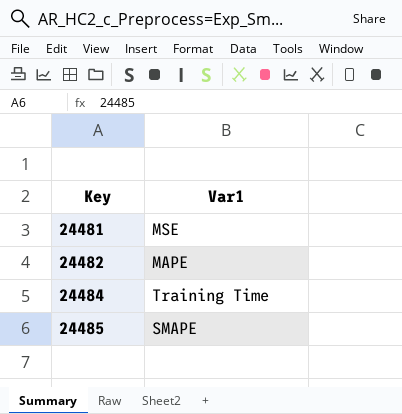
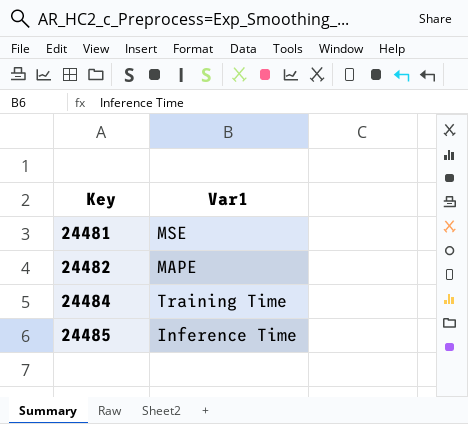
24485 | Var1: SMAPE -> Inference Time

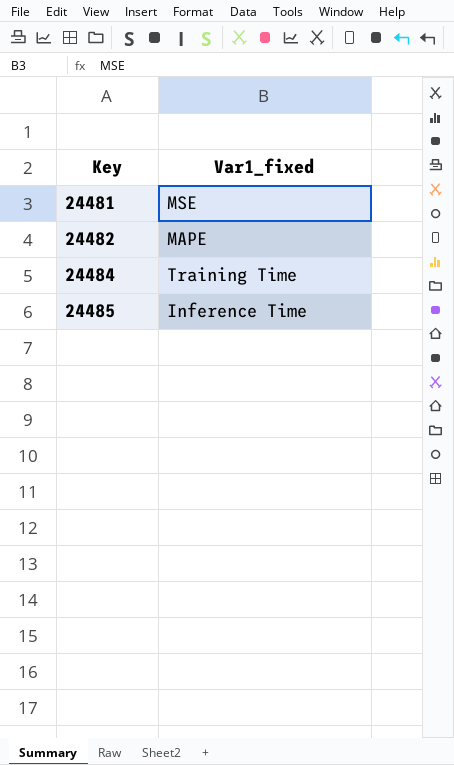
column name: Var1 -> Var1_fixed

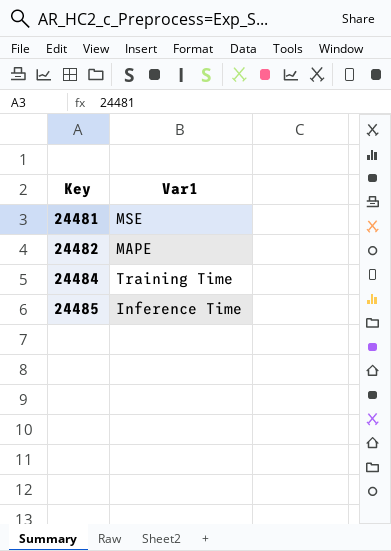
column name: Var1_fixed -> Var1

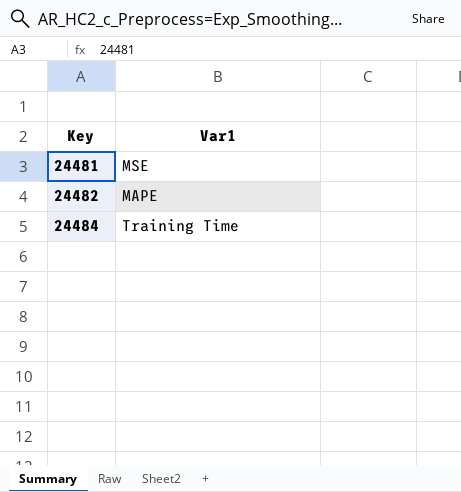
row 24485: Inference Time -> none

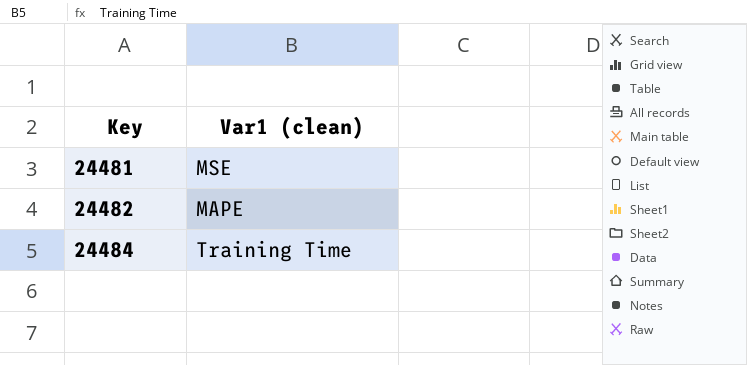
column name: Var1 -> Var1 (clean)

